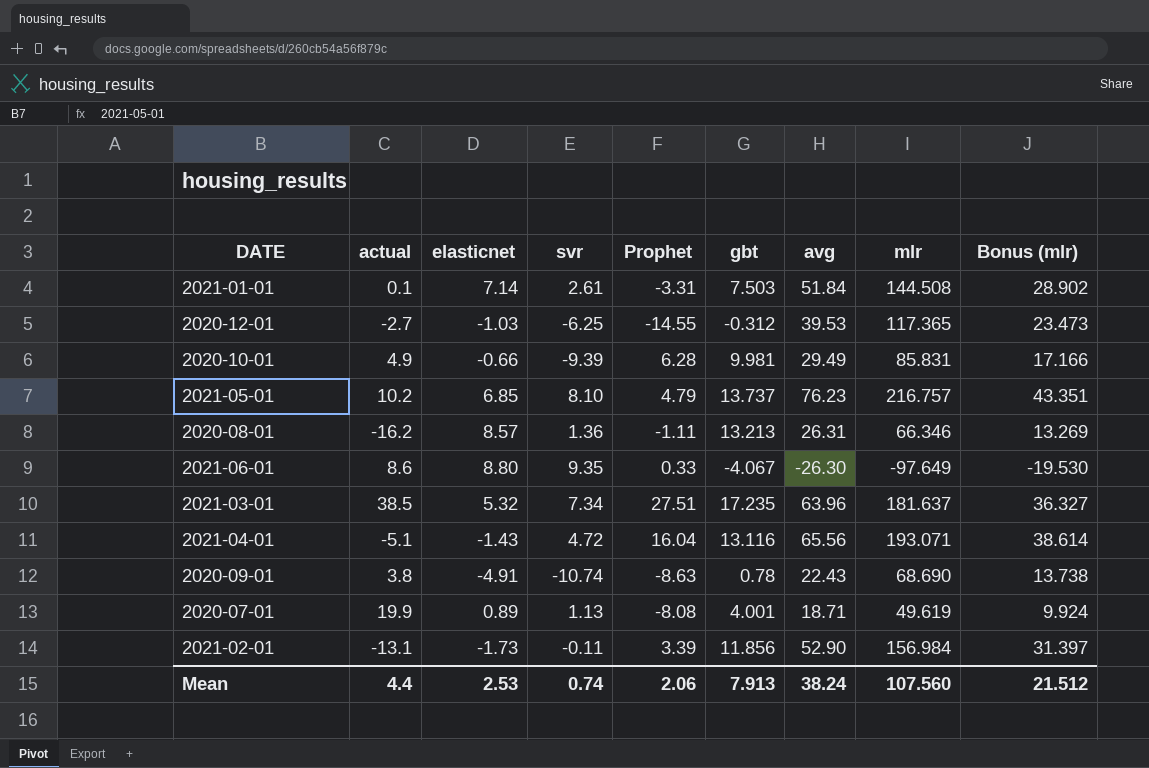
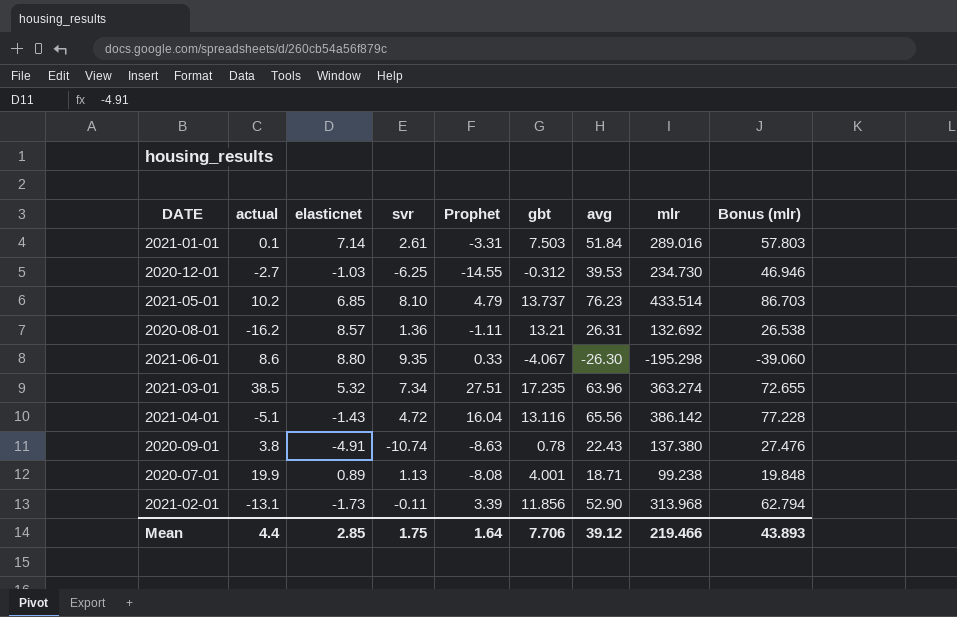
row 2020-10-01: 4.9 | -0.66 | -9.39 | 6.28 | 9.981 | 29.49 | 85.831 | 17.166 -> none
2021-01-01 | mlr: 144.508 -> 289.016
2021-01-01 | Bonus (mlr): 28.902 -> 57.803
2020-12-01 | mlr: 117.365 -> 234.730
2020-12-01 | Bonus (mlr): 23.473 -> 46.946
2021-05-01 | mlr: 216.757 -> 433.514
2021-05-01 | Bonus (mlr): 43.351 -> 86.703
2020-08-01 | gbt: 13.213 -> 13.21
2020-08-01 | mlr: 66.346 -> 132.692
2020-08-01 | Bonus (mlr): 13.269 -> 26.538
2021-06-01 | mlr: -97.649 -> -195.298
2021-06-01 | Bonus (mlr): -19.530 -> -39.060
2021-03-01 | mlr: 181.637 -> 363.274
2021-03-01 | Bonus (mlr): 36.327 -> 72.655
2021-04-01 | mlr: 193.071 -> 386.142
2021-04-01 | Bonus (mlr): 38.614 -> 77.228
2020-09-01 | mlr: 68.690 -> 137.380
2020-09-01 | Bonus (mlr): 13.738 -> 27.476
2020-07-01 | mlr: 49.619 -> 99.238
2020-07-01 | Bonus (mlr): 9.924 -> 19.848
2021-02-01 | mlr: 156.984 -> 313.968
2021-02-01 | Bonus (mlr): 31.397 -> 62.794
Mean | elasticnet: 2.53 -> 2.85
Mean | svr: 0.74 -> 1.75
Mean | Prophet: 2.06 -> 1.64
Mean | gbt: 7.913 -> 7.706
Mean | avg: 38.24 -> 39.12
Mean | mlr: 107.560 -> 219.466
Mean | Bonus (mlr): 21.512 -> 43.893

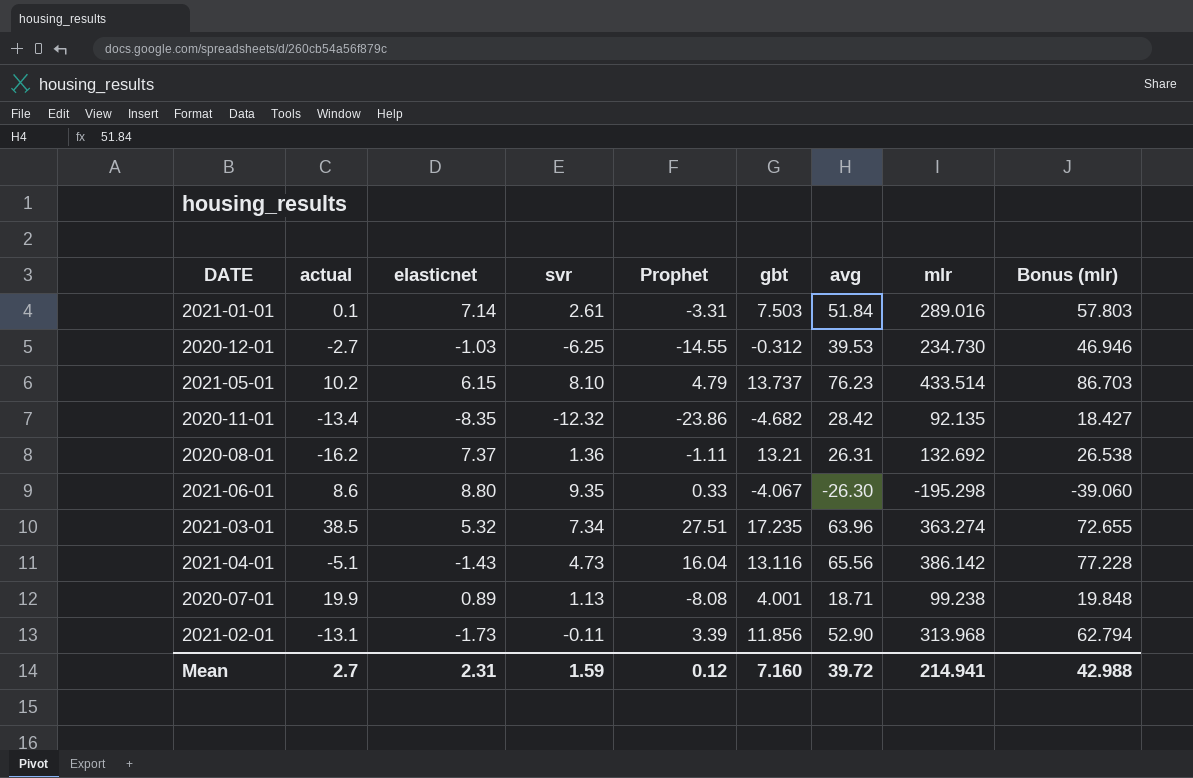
row 2020-09-01: 3.8 | -4.91 | -10.74 | -8.63 | 0.78 | 22.43 | 137.380 | 27.476 -> none
2021-05-01 | elasticnet: 6.85 -> 6.15
row 2020-11-01: none -> -13.4 | -8.35 | -12.32 | -23.86 | -4.682 | 28.42 | 92.135 | 18.427
2020-08-01 | elasticnet: 8.57 -> 7.37
2021-04-01 | svr: 4.72 -> 4.73
Mean | actual: 4.4 -> 2.7
Mean | elasticnet: 2.85 -> 2.31
Mean | svr: 1.75 -> 1.59
Mean | Prophet: 1.64 -> 0.12
Mean | gbt: 7.706 -> 7.160
Mean | avg: 39.12 -> 39.72
Mean | mlr: 219.466 -> 214.941
Mean | Bonus (mlr): 43.893 -> 42.988

